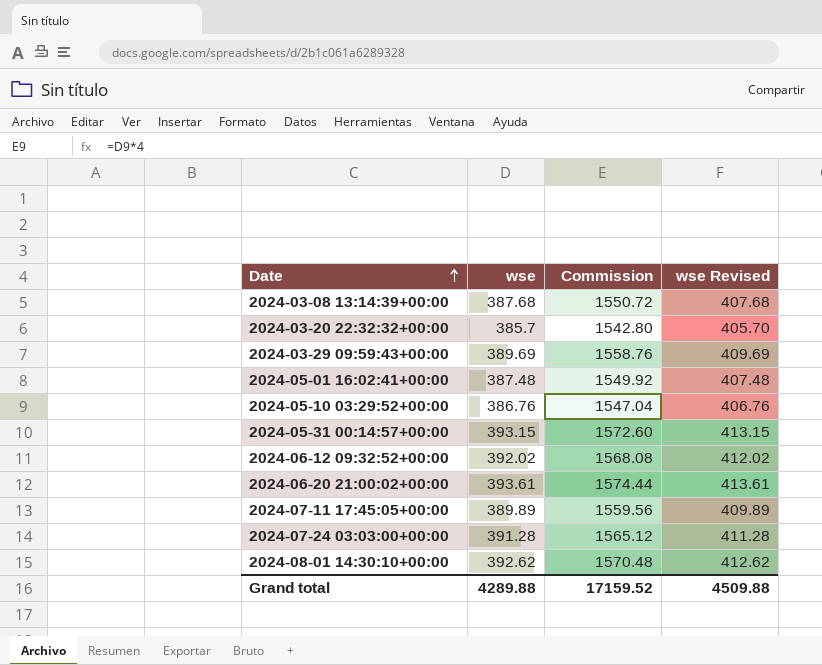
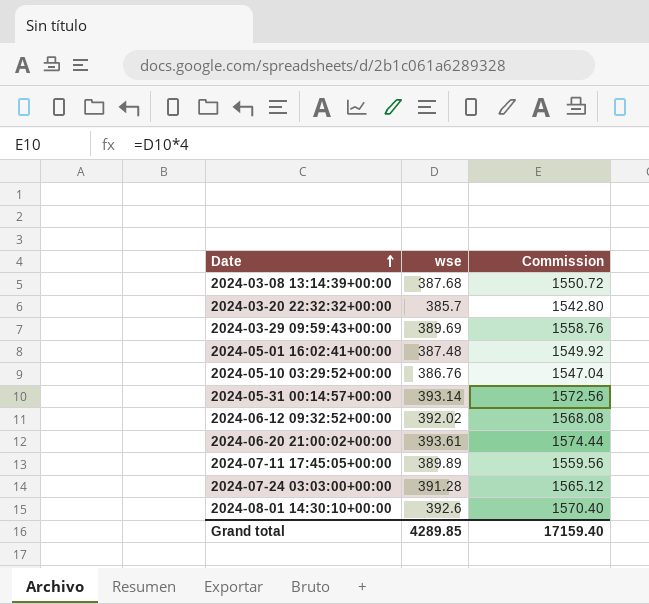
column wse Revised | formula: [wse] + 20 -> none
2024-05-31 00:14:57+00:00 | wse: 393.15 -> 393.14
2024-05-31 00:14:57+00:00 | Commission: 1572.60 -> 1572.56
2024-08-01 14:30:10+00:00 | wse: 392.62 -> 392.6
2024-08-01 14:30:10+00:00 | Commission: 1570.48 -> 1570.40
Grand total | wse: 4289.88 -> 4289.85
Grand total | Commission: 17159.52 -> 17159.40

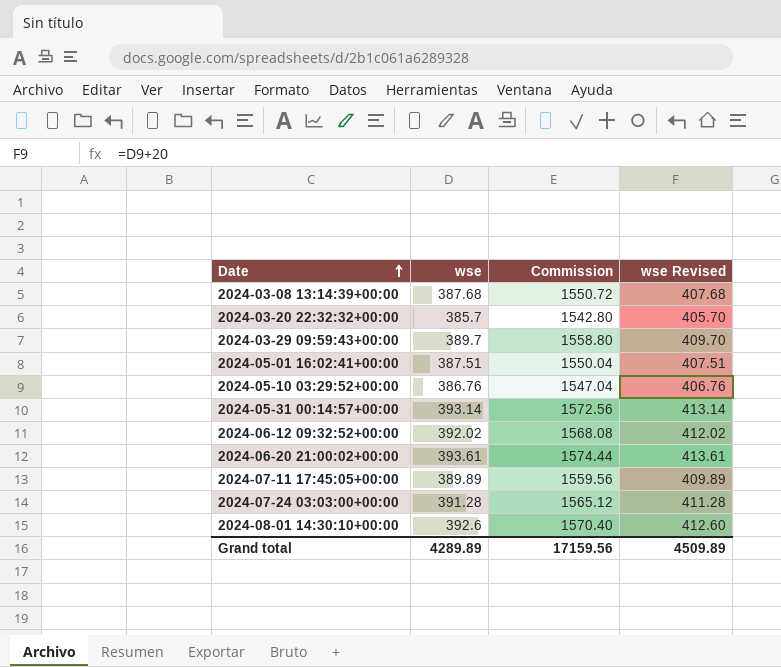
column wse Revised | formula: none -> [wse] + 20
2024-03-29 09:59:43+00:00 | wse: 389.69 -> 389.7
2024-03-29 09:59:43+00:00 | Commission: 1558.76 -> 1558.80
2024-05-01 16:02:41+00:00 | wse: 387.48 -> 387.51
2024-05-01 16:02:41+00:00 | Commission: 1549.92 -> 1550.04
Grand total | wse: 4289.85 -> 4289.89
Grand total | Commission: 17159.40 -> 17159.56

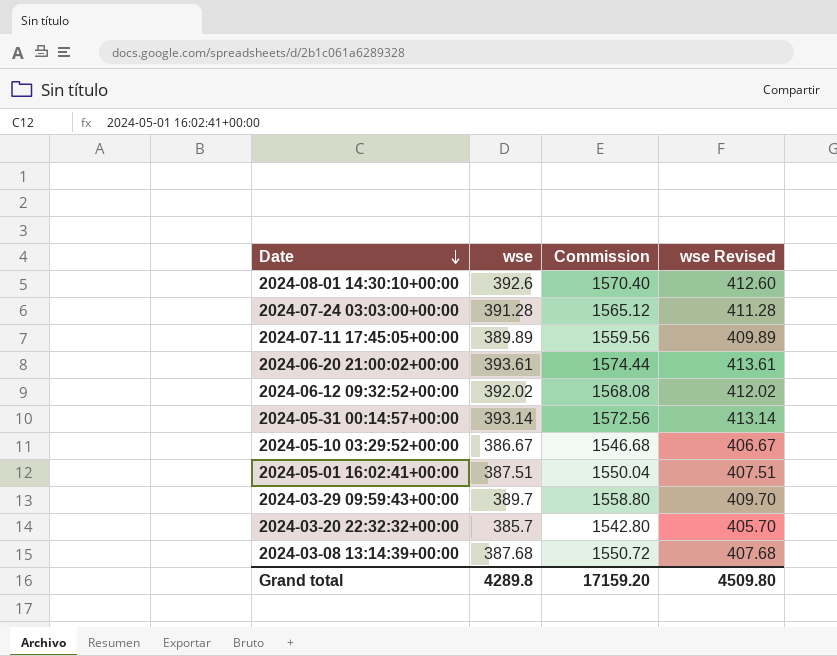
row order: Date ascending -> Date descending
2024-05-10 03:29:52+00:00 | wse: 386.76 -> 386.67
2024-05-10 03:29:52+00:00 | Commission: 1547.04 -> 1546.68
2024-05-10 03:29:52+00:00 | wse Revised: 406.76 -> 406.67
Grand total | wse: 4289.89 -> 4289.8
Grand total | Commission: 17159.56 -> 17159.20
Grand total | wse Revised: 4509.89 -> 4509.80

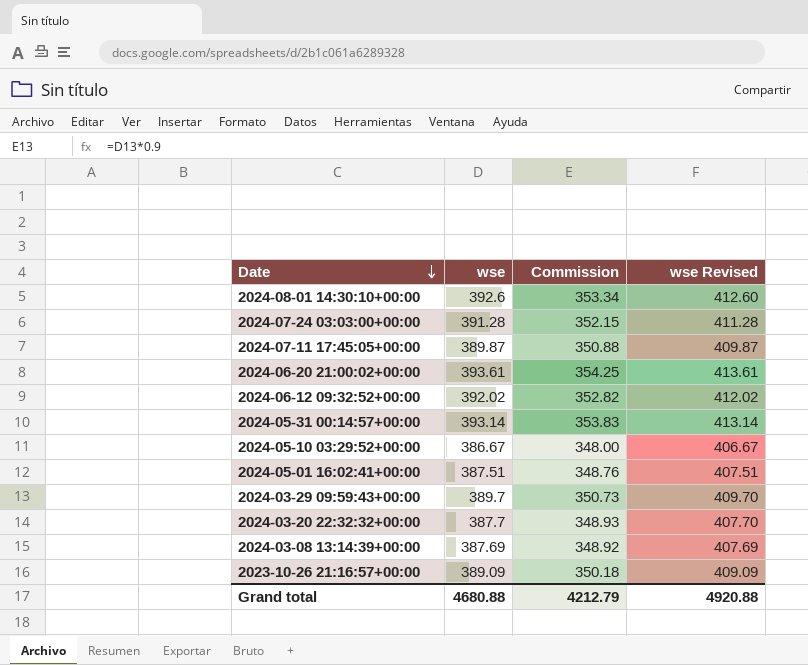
column Commission | formula: [wse] * 4 -> [wse] * 0.9
2024-07-11 17:45:05+00:00 | wse: 389.89 -> 389.87
2024-07-11 17:45:05+00:00 | wse Revised: 409.89 -> 409.87
2024-03-20 22:32:32+00:00 | wse: 385.7 -> 387.7
2024-03-20 22:32:32+00:00 | wse Revised: 405.70 -> 407.70
2024-03-08 13:14:39+00:00 | wse: 387.68 -> 387.69
2024-03-08 13:14:39+00:00 | wse Revised: 407.68 -> 407.69
row 2023-10-26 21:16:57+00:00: none -> 389.09 | 350.18 | 409.09
Grand total | wse: 4289.8 -> 4680.88
Grand total | Commission: 17159.20 -> 4212.79
Grand total | wse Revised: 4509.80 -> 4920.88

